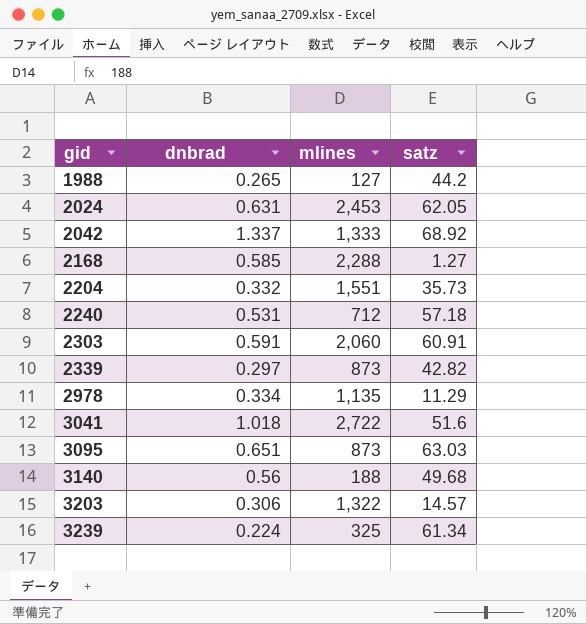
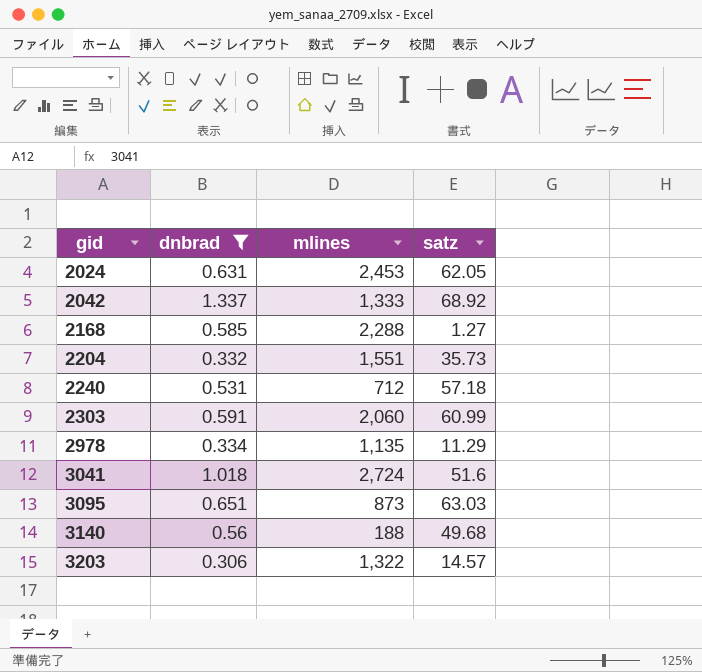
filter: none -> dnbrad >= 0.306
2303 | satz: 60.91 -> 60.99
3041 | mlines: 2,722 -> 2,724

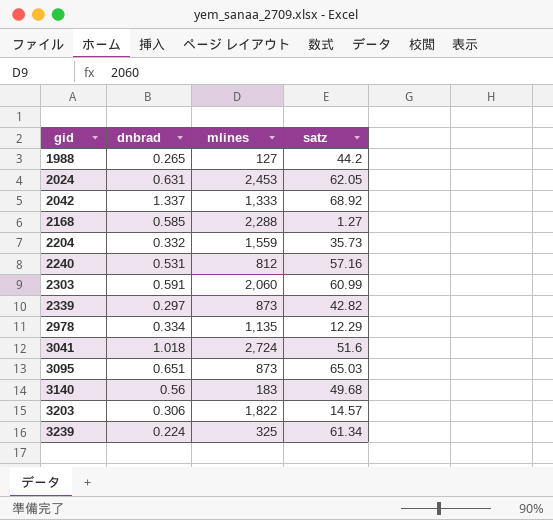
filter: dnbrad >= 0.306 -> none
2204 | mlines: 1,551 -> 1,559
2240 | mlines: 712 -> 812
2240 | satz: 57.18 -> 57.16
2978 | satz: 11.29 -> 12.29
3095 | satz: 63.03 -> 65.03
3140 | mlines: 188 -> 183
3203 | mlines: 1,322 -> 1,822

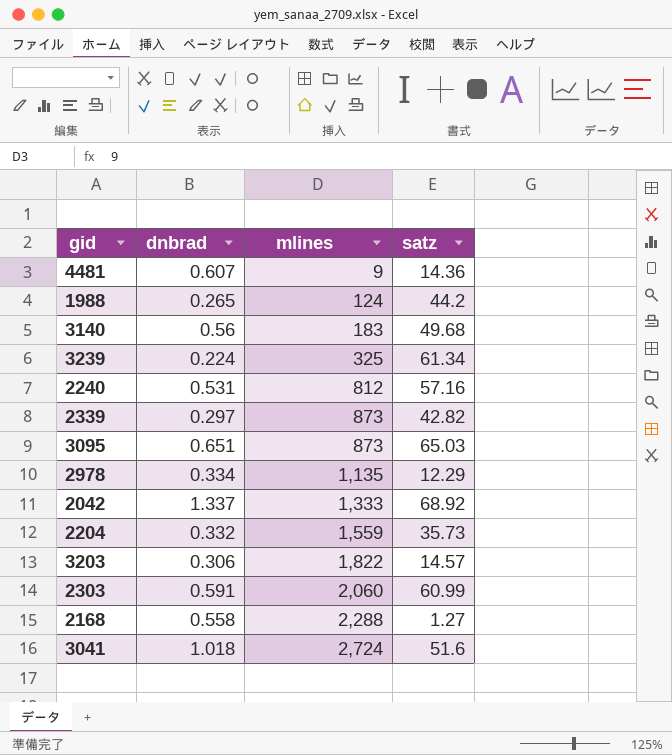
row order: gid ascending -> mlines ascending
row 2024: 0.631 | 2,453 | 62.05 -> none
row 4481: none -> 0.607 | 9 | 14.36
1988 | mlines: 127 -> 124
2168 | dnbrad: 0.585 -> 0.558

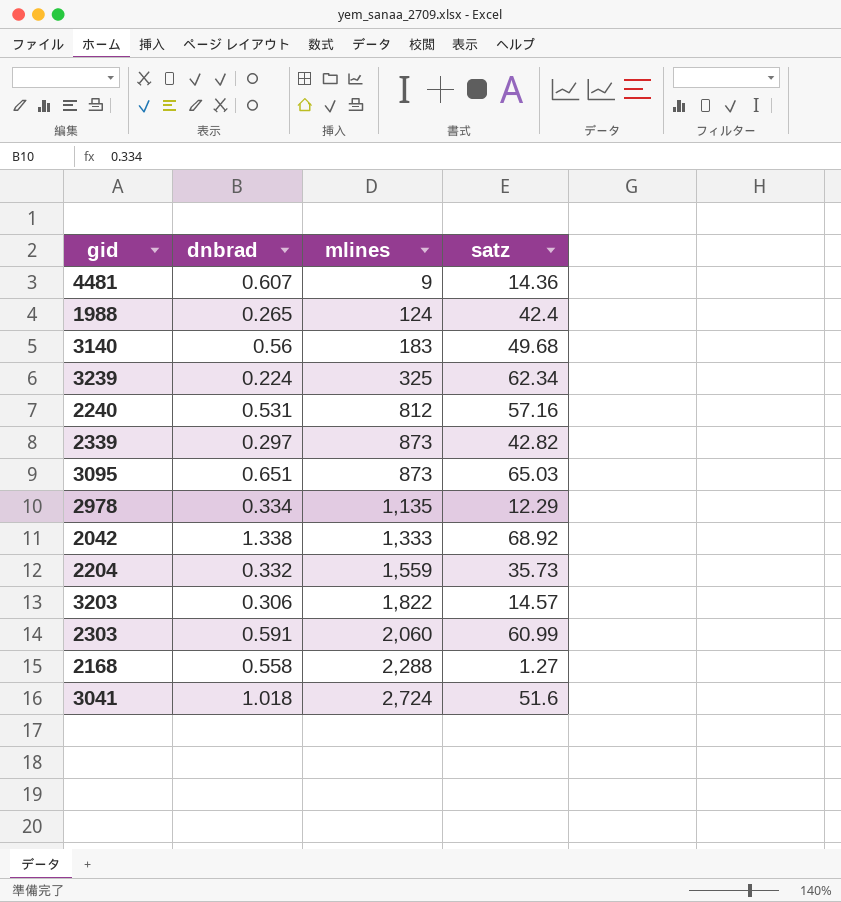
1988 | satz: 44.2 -> 42.4
3239 | satz: 61.34 -> 62.34
2042 | dnbrad: 1.337 -> 1.338

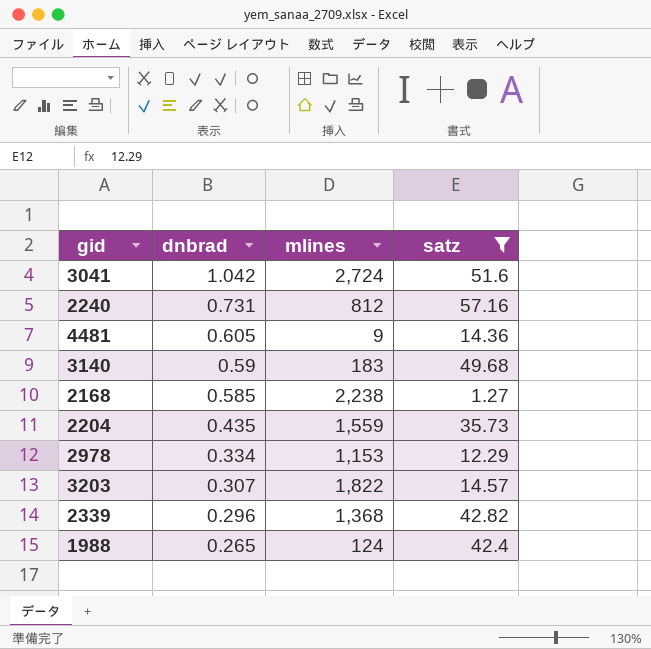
filter: none -> satz <= 57.16
row order: mlines ascending -> dnbrad descending
3041 | dnbrad: 1.018 -> 1.042
2240 | dnbrad: 0.531 -> 0.731
4481 | dnbrad: 0.607 -> 0.605
3140 | dnbrad: 0.56 -> 0.59
2168 | dnbrad: 0.558 -> 0.585
2168 | mlines: 2,288 -> 2,238
2204 | dnbrad: 0.332 -> 0.435
2978 | mlines: 1,135 -> 1,153
3203 | dnbrad: 0.306 -> 0.307
2339 | dnbrad: 0.297 -> 0.296
2339 | mlines: 873 -> 1,368

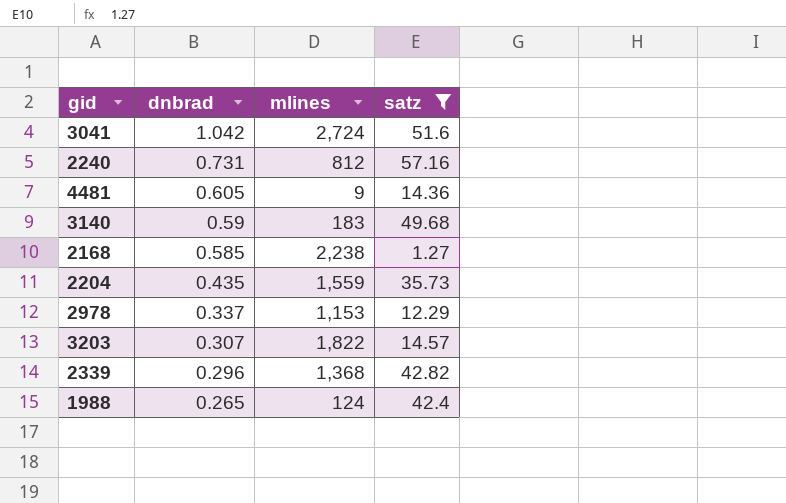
2978 | dnbrad: 0.334 -> 0.337

